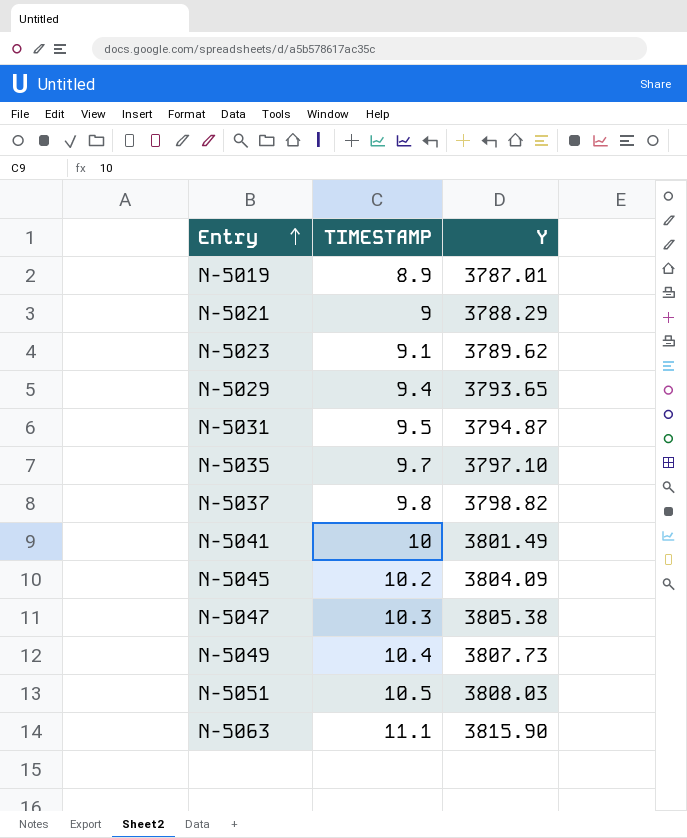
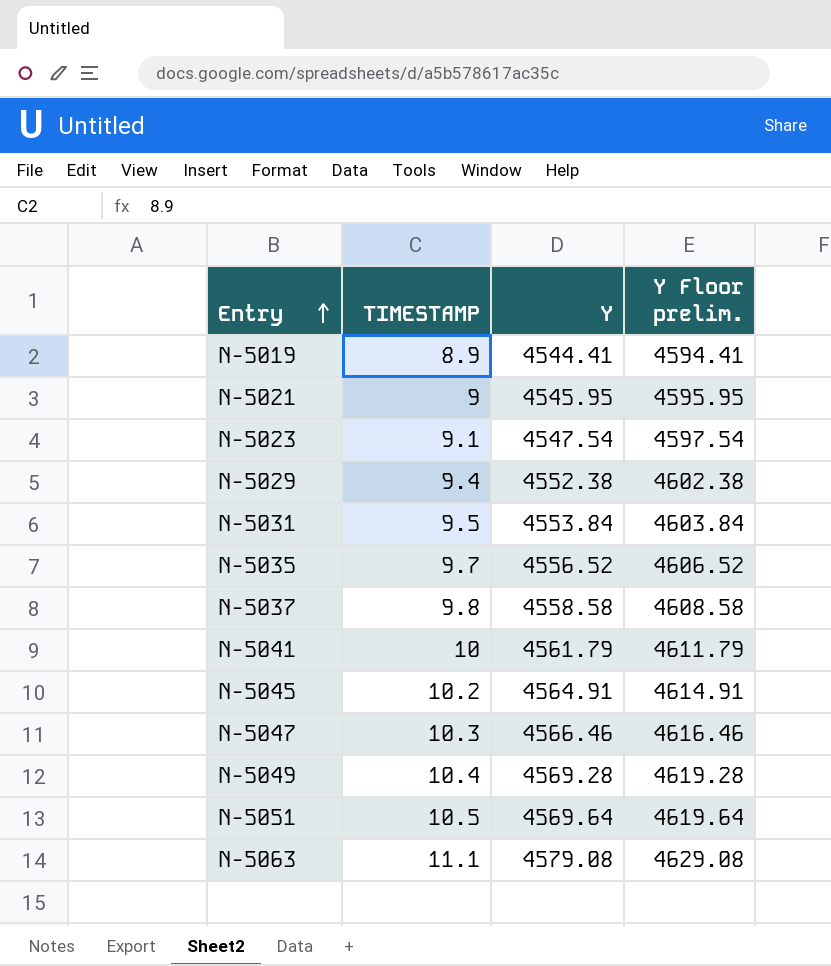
column Y Floor prelim. | formula: none -> [Y] + 50
N-5019 | Y: 3787.01 -> 4544.41
N-5021 | Y: 3788.29 -> 4545.95
N-5023 | Y: 3789.62 -> 4547.54
N-5029 | Y: 3793.65 -> 4552.38
N-5031 | Y: 3794.87 -> 4553.84
N-5035 | Y: 3797.10 -> 4556.52
N-5037 | Y: 3798.82 -> 4558.58
N-5041 | Y: 3801.49 -> 4561.79
N-5045 | Y: 3804.09 -> 4564.91
N-5047 | Y: 3805.38 -> 4566.46
N-5049 | Y: 3807.73 -> 4569.28
N-5051 | Y: 3808.03 -> 4569.64
N-5063 | Y: 3815.90 -> 4579.08

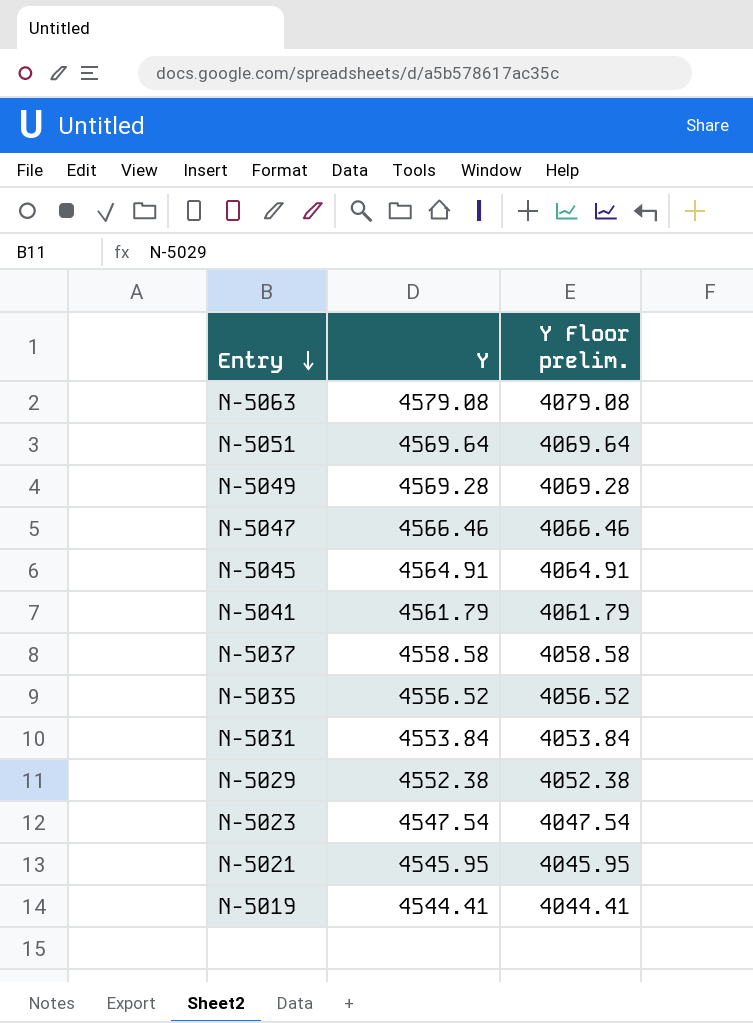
row order: Entry ascending -> Entry descending
column TIMESTAMP | position: 2 -> none
column Y Floor prelim. | formula: [Y] + 50 -> [Y] - 500

